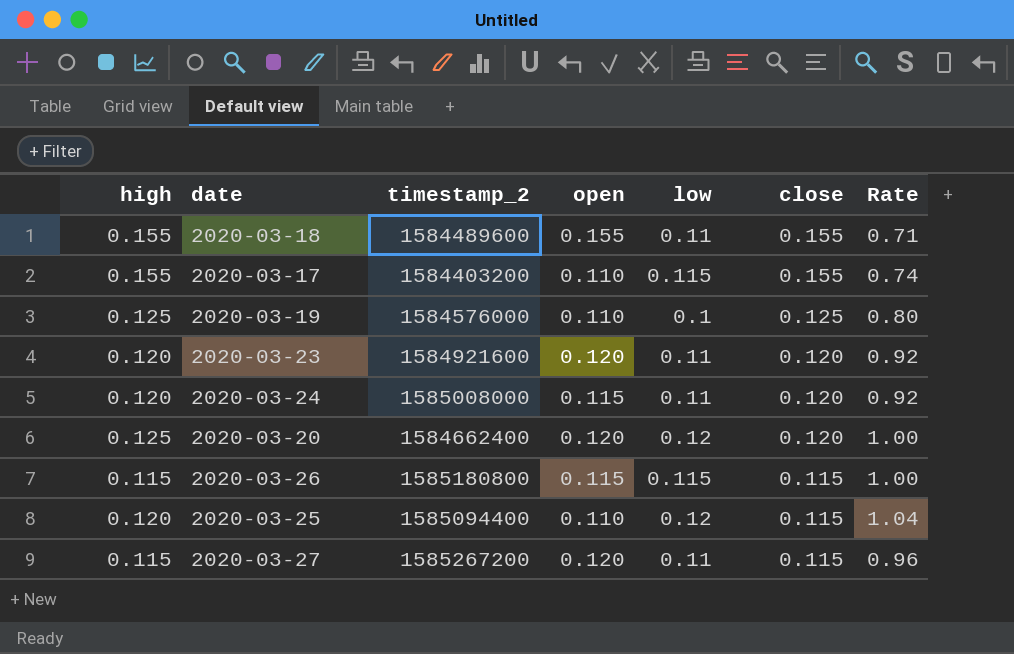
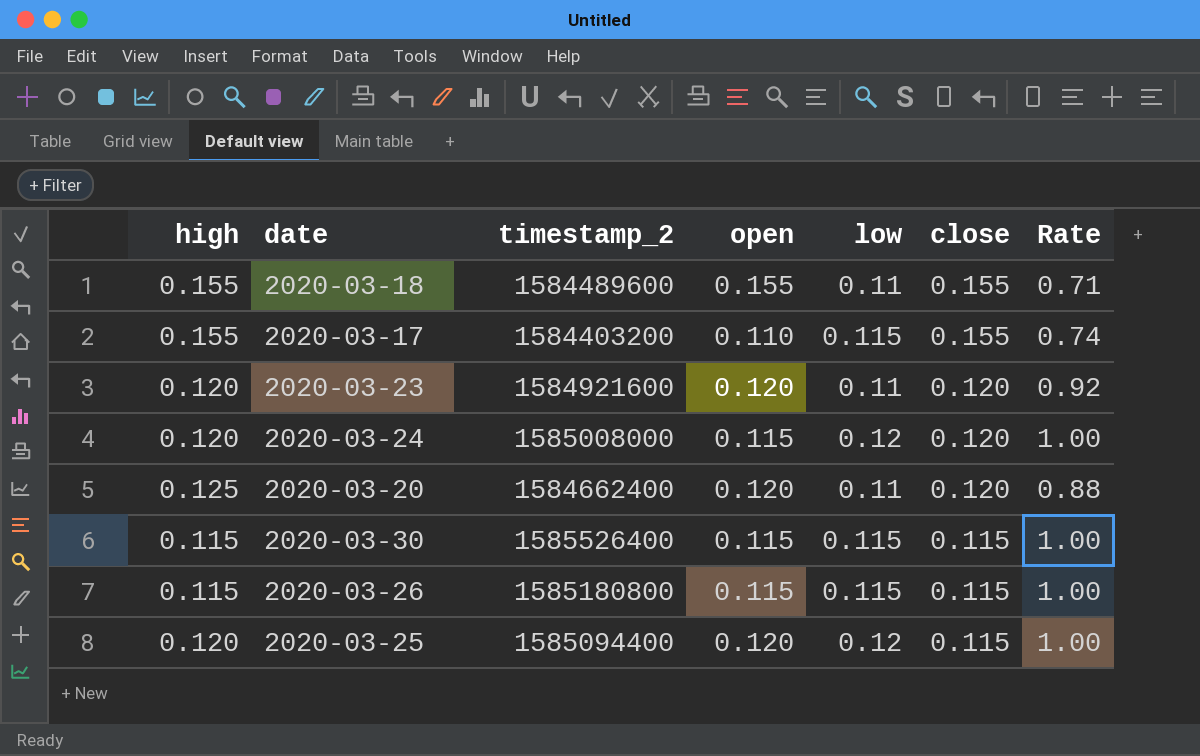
column Rate | formula: [low] / [close] -> [low] / [high]
row 2020-03-19: 0.125 | 1584576000 | 0.110 | 0.1 | 0.125 | 0.80 -> none
row 2020-03-27: 0.115 | 1585267200 | 0.120 | 0.11 | 0.115 | 0.96 -> none
2020-03-24 | low: 0.11 -> 0.12
2020-03-20 | low: 0.12 -> 0.11
row 2020-03-30: none -> 0.115 | 1585526400 | 0.115 | 0.115 | 0.115 | 1.00
2020-03-25 | open: 0.110 -> 0.120

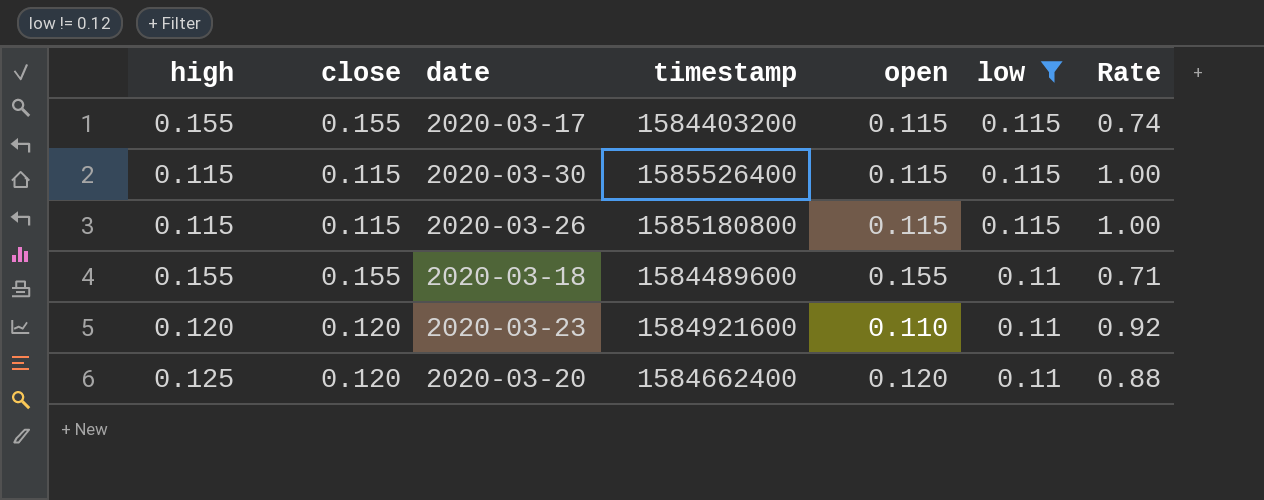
filter: none -> low != 0.12
row order: close descending -> low descending
column close | position: 6 -> 2
column name: timestamp_2 -> timestamp
2020-03-17 | open: 0.110 -> 0.115
2020-03-23 | open: 0.120 -> 0.110

